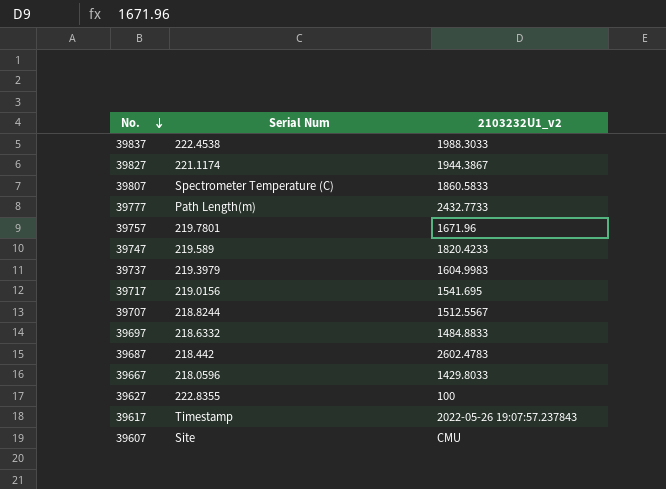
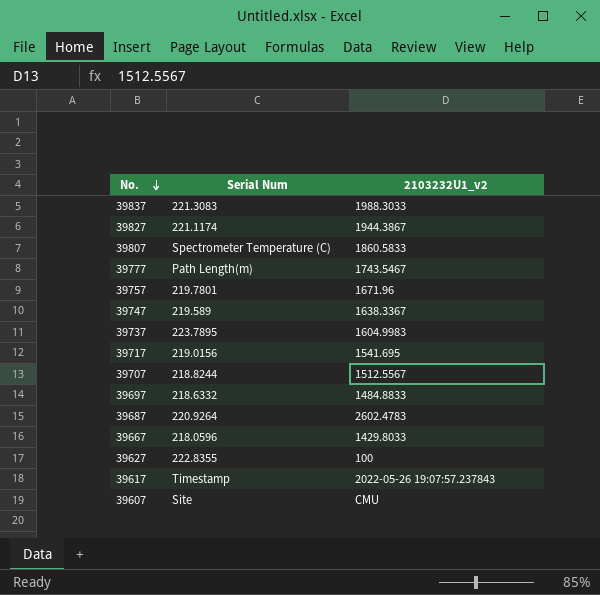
39837 | Serial Num: 222.4538 -> 221.3083
39777 | 2103232U1_v2: 2432.7733 -> 1743.5467
39747 | 2103232U1_v2: 1820.4233 -> 1638.3367
39737 | Serial Num: 219.3979 -> 223.7895
39687 | Serial Num: 218.442 -> 220.9264

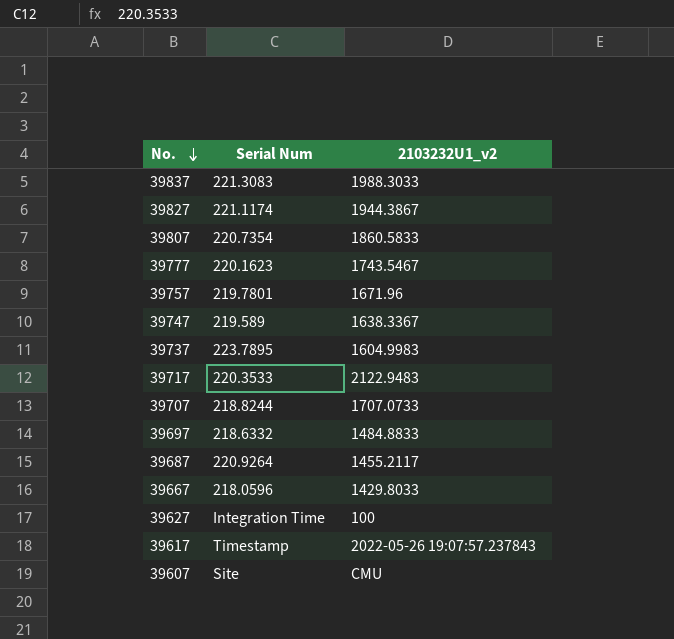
39807 | Serial Num: Spectrometer Temperature (C) -> 220.7354
39777 | Serial Num: Path Length(m) -> 220.1623
39717 | Serial Num: 219.0156 -> 220.3533
39717 | 2103232U1_v2: 1541.695 -> 2122.9483
39707 | 2103232U1_v2: 1512.5567 -> 1707.0733
39687 | 2103232U1_v2: 2602.4783 -> 1455.2117
39627 | Serial Num: 222.8355 -> Integration Time

